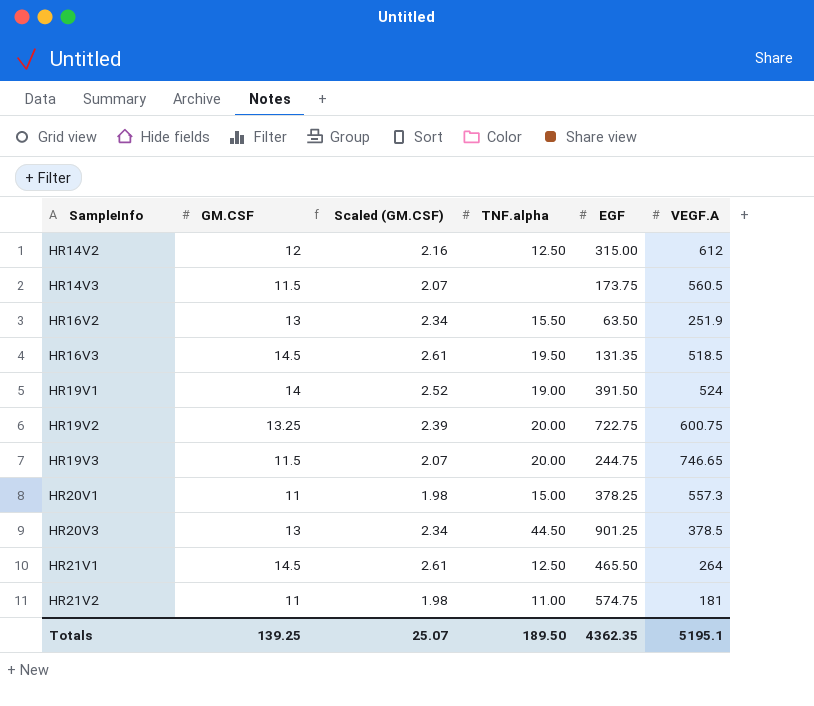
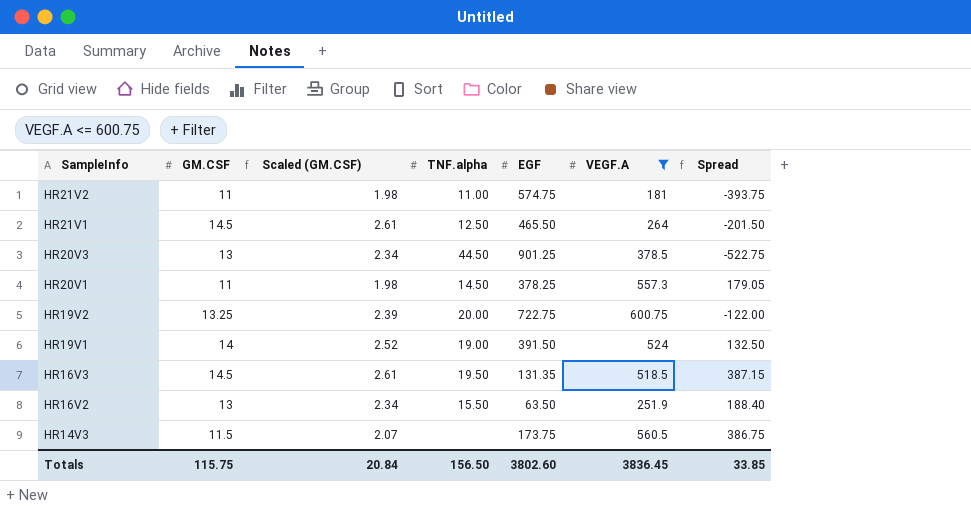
filter: none -> VEGF.A <= 600.75
row order: SampleInfo ascending -> SampleInfo descending
column Spread | formula: none -> [VEGF.A] - [EGF]
HR20V1 | TNF.alpha: 15.00 -> 14.50
Totals | GM.CSF: 139.25 -> 115.75
Totals | Scaled (GM.CSF): 25.07 -> 20.84
Totals | TNF.alpha: 189.50 -> 156.50
Totals | EGF: 4362.35 -> 3802.60
Totals | VEGF.A: 5195.1 -> 3836.45

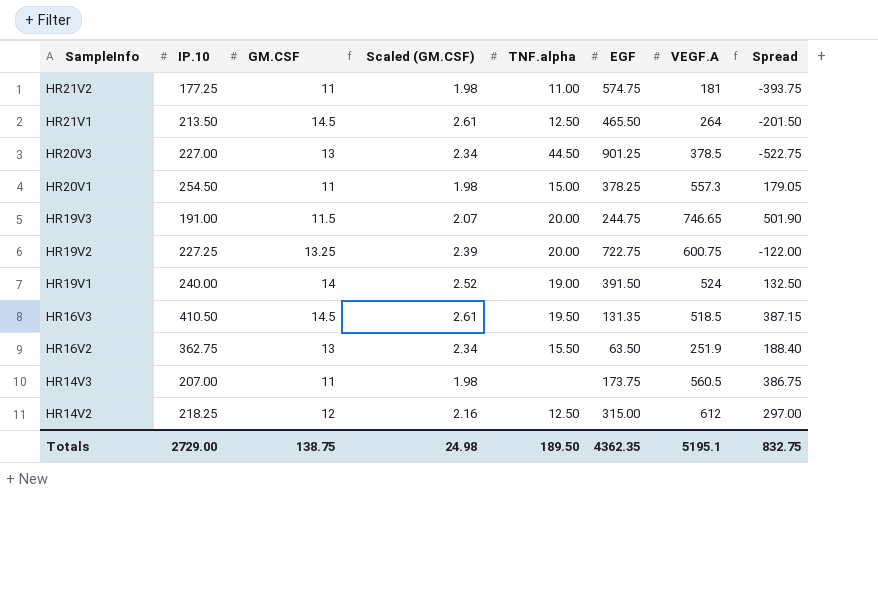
filter: VEGF.A <= 600.75 -> none
column IP.10 | position: none -> 2
HR20V1 | TNF.alpha: 14.50 -> 15.00
HR14V3 | GM.CSF: 11.5 -> 11
HR14V3 | Scaled (GM.CSF): 2.07 -> 1.98
Totals | GM.CSF: 115.75 -> 138.75
Totals | Scaled (GM.CSF): 20.84 -> 24.98
Totals | TNF.alpha: 156.50 -> 189.50
Totals | EGF: 3802.60 -> 4362.35
Totals | VEGF.A: 3836.45 -> 5195.1
Totals | Spread: 33.85 -> 832.75

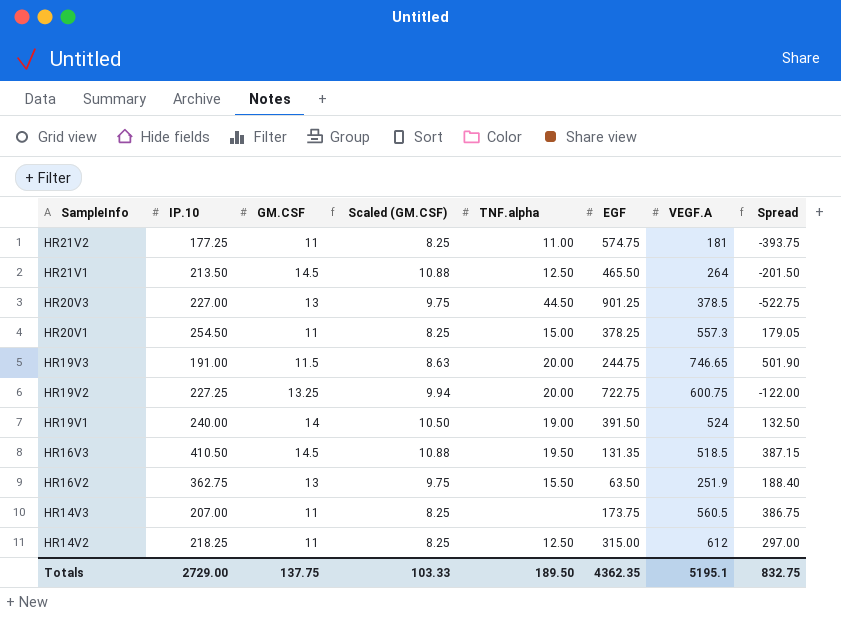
column Scaled (GM.CSF) | formula: [GM.CSF] * 0.18 -> [GM.CSF] * 0.75
HR14V2 | GM.CSF: 12 -> 11
Totals | GM.CSF: 138.75 -> 137.75
Totals | Scaled (GM.CSF): 24.98 -> 103.33

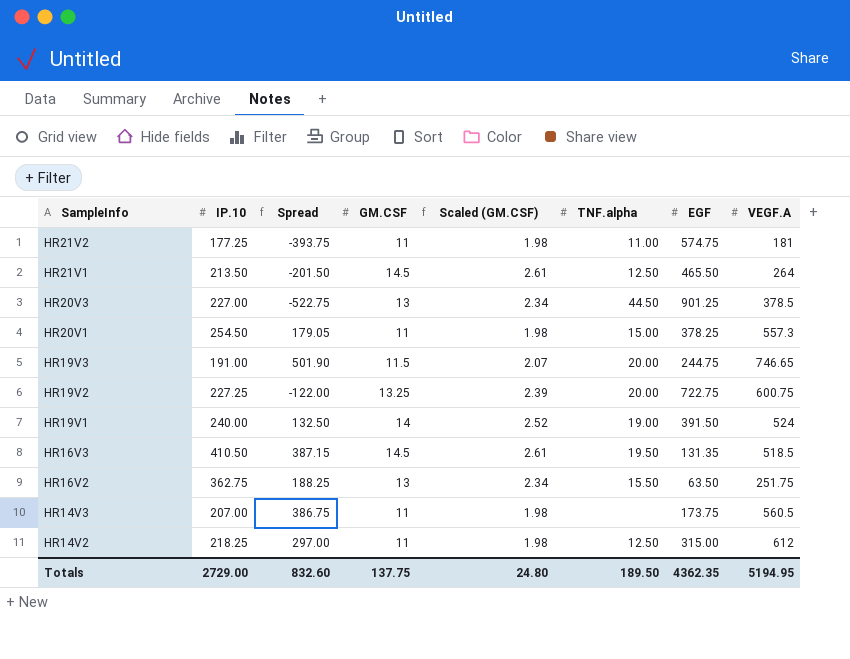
column Spread | position: 8 -> 3
column Scaled (GM.CSF) | formula: [GM.CSF] * 0.75 -> [GM.CSF] * 0.18
HR16V2 | Spread: 188.40 -> 188.25
HR16V2 | VEGF.A: 251.9 -> 251.75
Totals | Spread: 832.75 -> 832.60
Totals | Scaled (GM.CSF): 103.33 -> 24.80
Totals | VEGF.A: 5195.1 -> 5194.95

